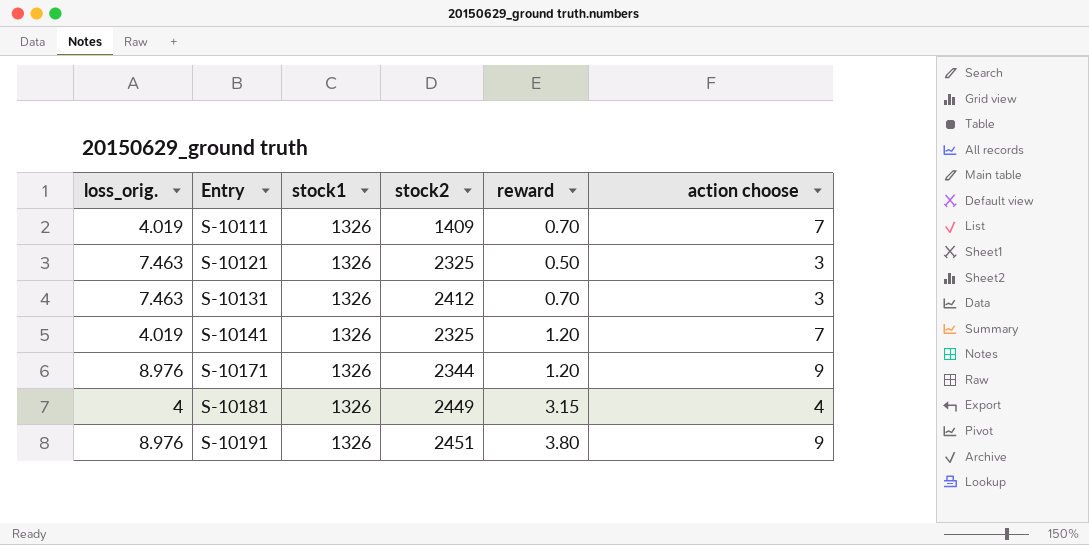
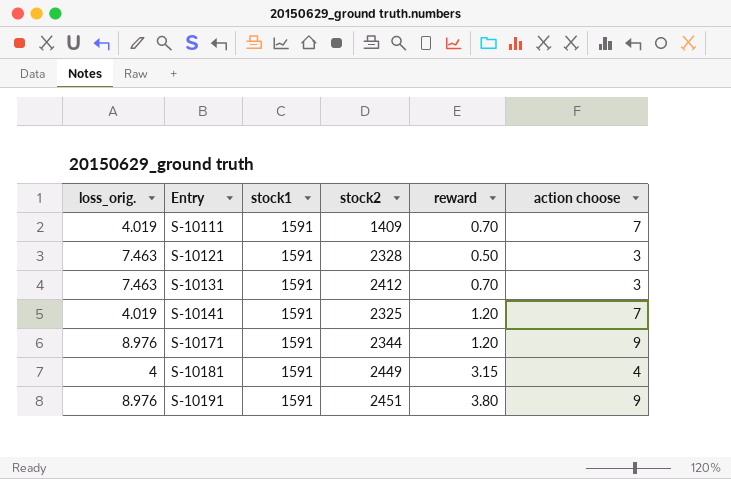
S-10111 | stock1: 1326 -> 1591
S-10121 | stock1: 1326 -> 1591
S-10121 | stock2: 2325 -> 2328
S-10131 | stock1: 1326 -> 1591
S-10141 | stock1: 1326 -> 1591
S-10171 | stock1: 1326 -> 1591
S-10181 | stock1: 1326 -> 1591
S-10191 | stock1: 1326 -> 1591

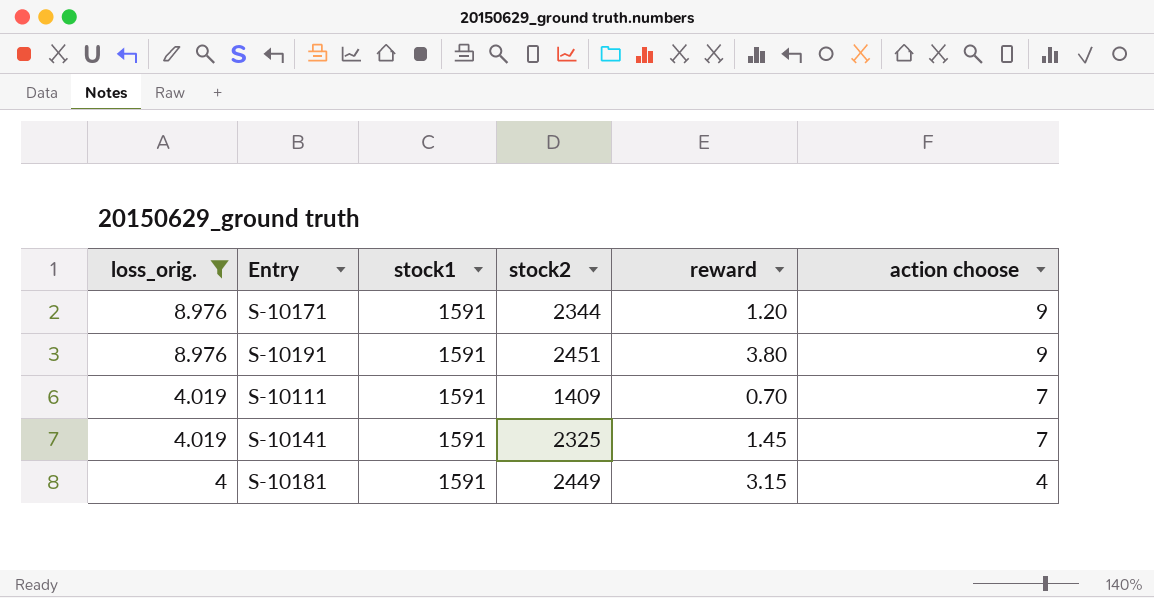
filter: none -> loss_orig. != 7.463
row order: Entry ascending -> loss_orig. descending
S-10141 | reward: 1.20 -> 1.45

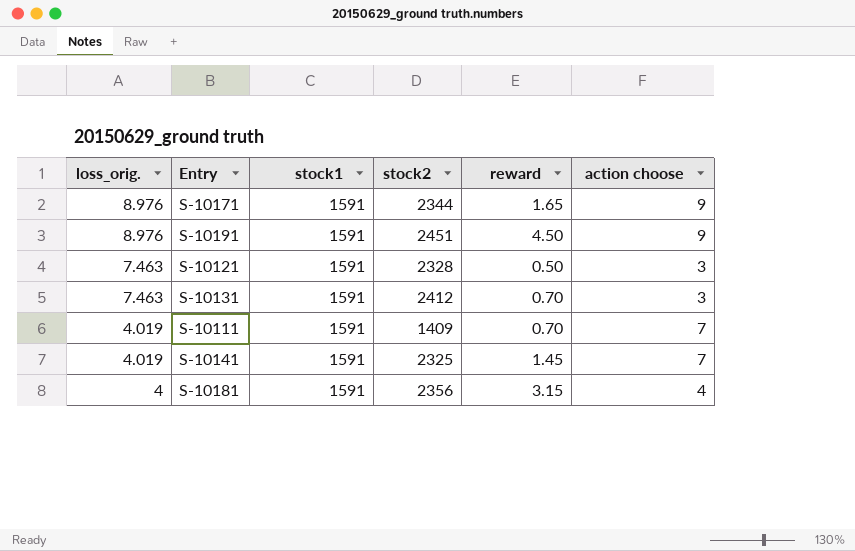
filter: loss_orig. != 7.463 -> none
S-10171 | reward: 1.20 -> 1.65
S-10191 | reward: 3.80 -> 4.50
S-10181 | stock2: 2449 -> 2356

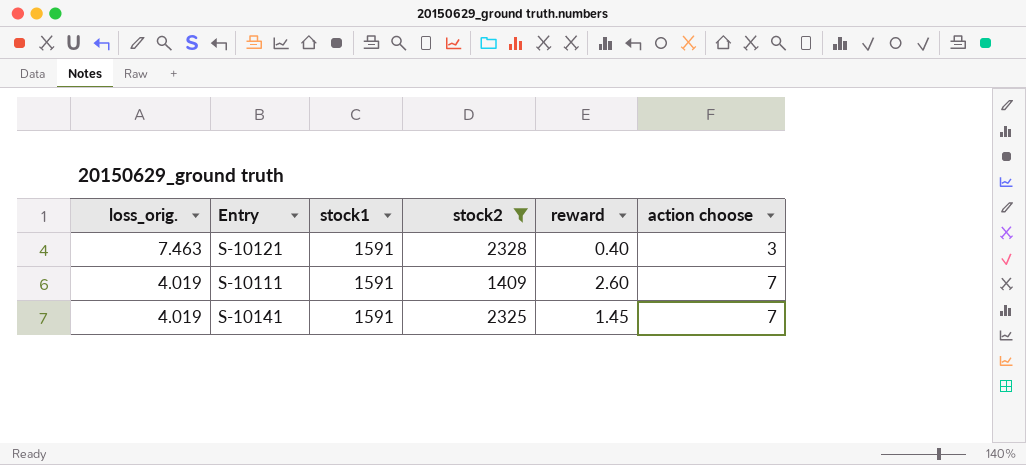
filter: none -> stock2 <= 2328
S-10121 | reward: 0.50 -> 0.40
S-10111 | reward: 0.70 -> 2.60

